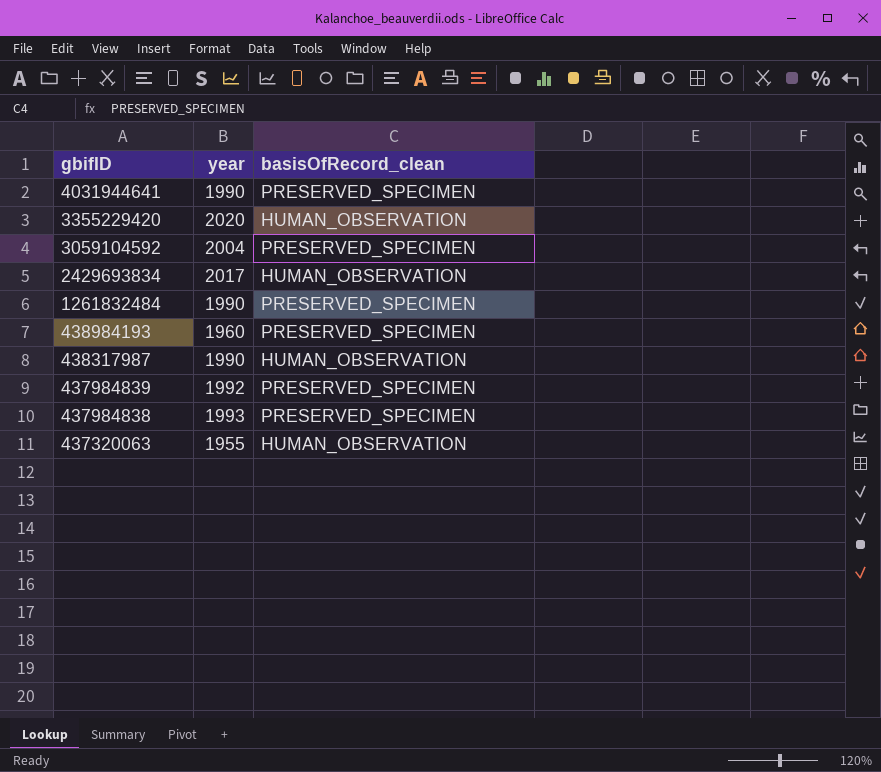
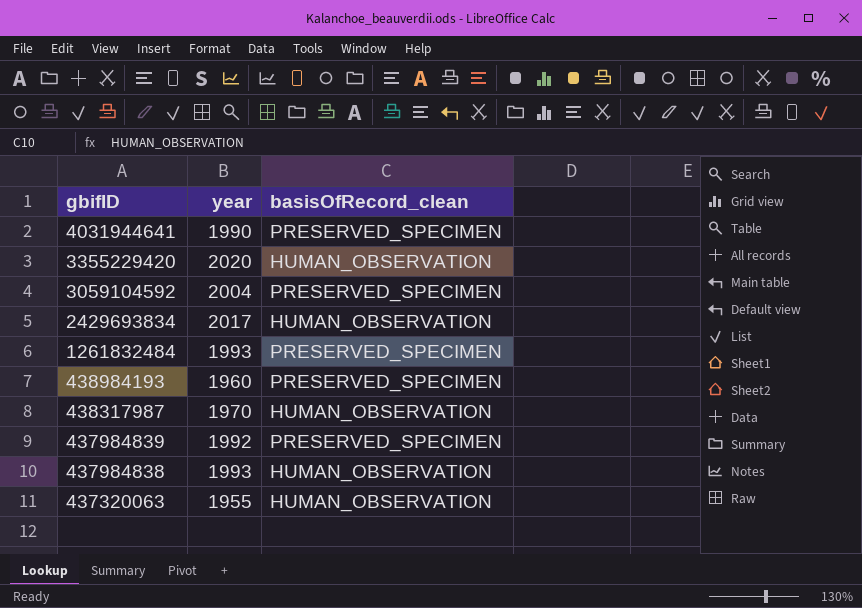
1261832484 | year: 1990 -> 1993
438317987 | year: 1990 -> 1970
437984838 | basisOfRecord_clean: PRESERVED_SPECIMEN -> HUMAN_OBSERVATION

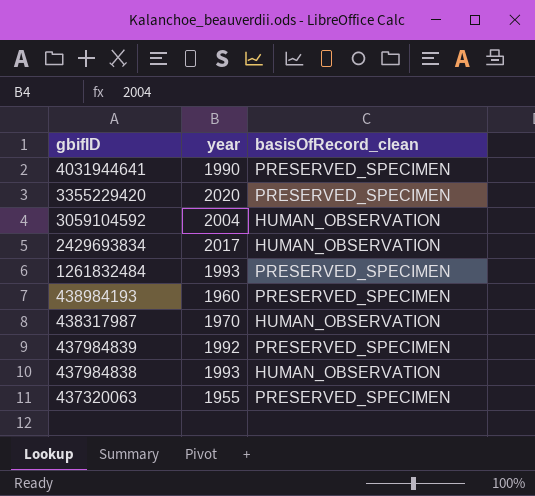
3355229420 | basisOfRecord_clean: HUMAN_OBSERVATION -> PRESERVED_SPECIMEN
3059104592 | basisOfRecord_clean: PRESERVED_SPECIMEN -> HUMAN_OBSERVATION
437320063 | basisOfRecord_clean: HUMAN_OBSERVATION -> PRESERVED_SPECIMEN

